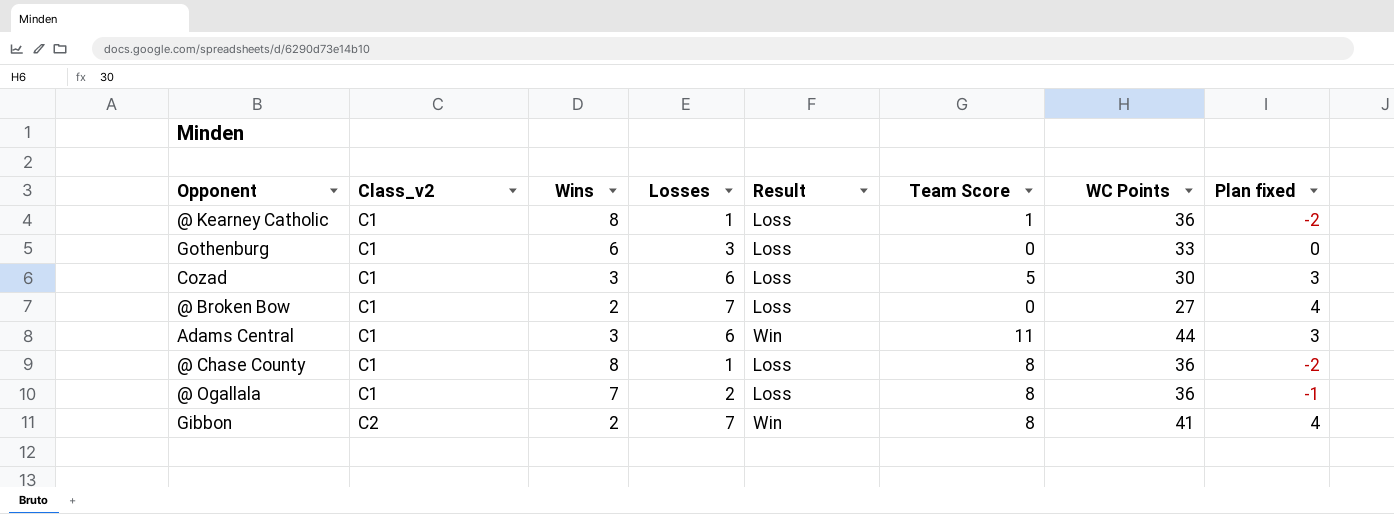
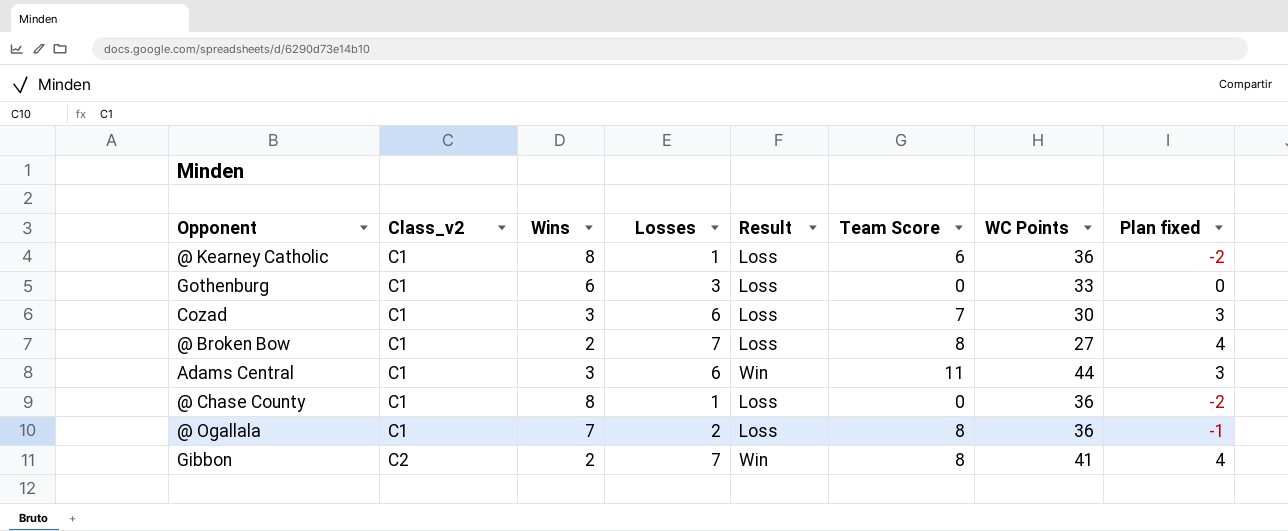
@ Kearney Catholic | Team Score: 1 -> 6
Cozad | Team Score: 5 -> 7
@ Broken Bow | Team Score: 0 -> 8
@ Chase County | Team Score: 8 -> 0

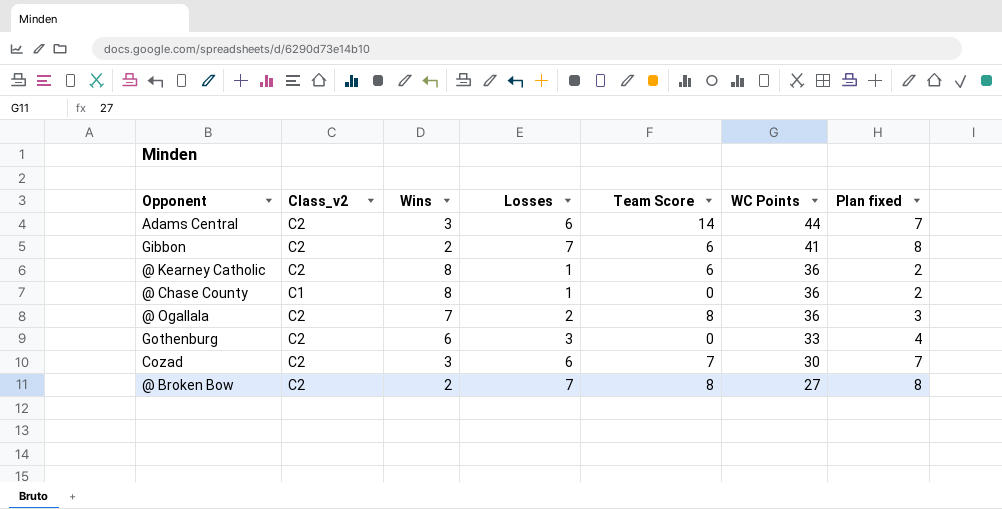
row order: Class_v2 ascending -> WC Points descending
column Result | position: 5 -> none
column Plan fixed | formula: [Losses] - 3 -> [Losses] + 1
Adams Central | Class_v2: C1 -> C2
Adams Central | Team Score: 11 -> 14
Gibbon | Team Score: 8 -> 6
@ Kearney Catholic | Class_v2: C1 -> C2
@ Ogallala | Class_v2: C1 -> C2
Gothenburg | Class_v2: C1 -> C2
Cozad | Class_v2: C1 -> C2
@ Broken Bow | Class_v2: C1 -> C2

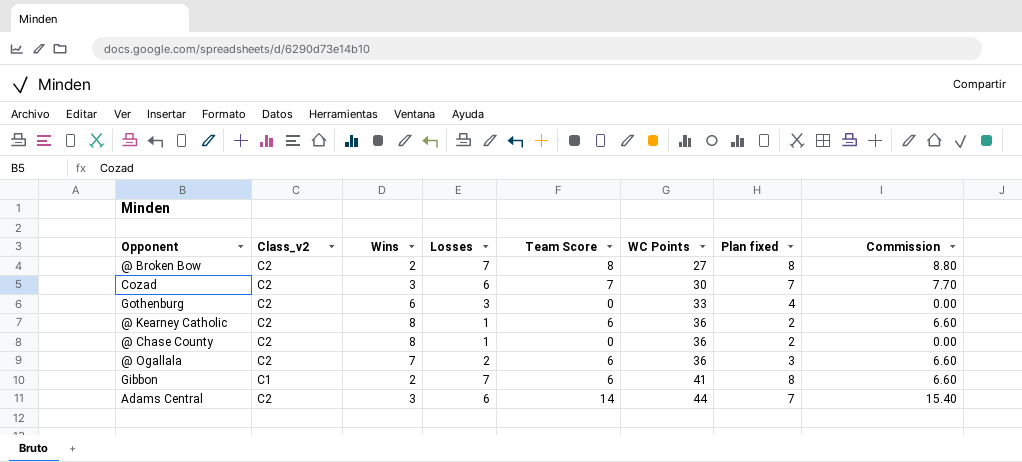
row order: WC Points descending -> WC Points ascending
column Commission | formula: none -> [Team Score] * 1.1
@ Chase County | Class_v2: C1 -> C2
@ Ogallala | Team Score: 8 -> 6
Gibbon | Class_v2: C2 -> C1

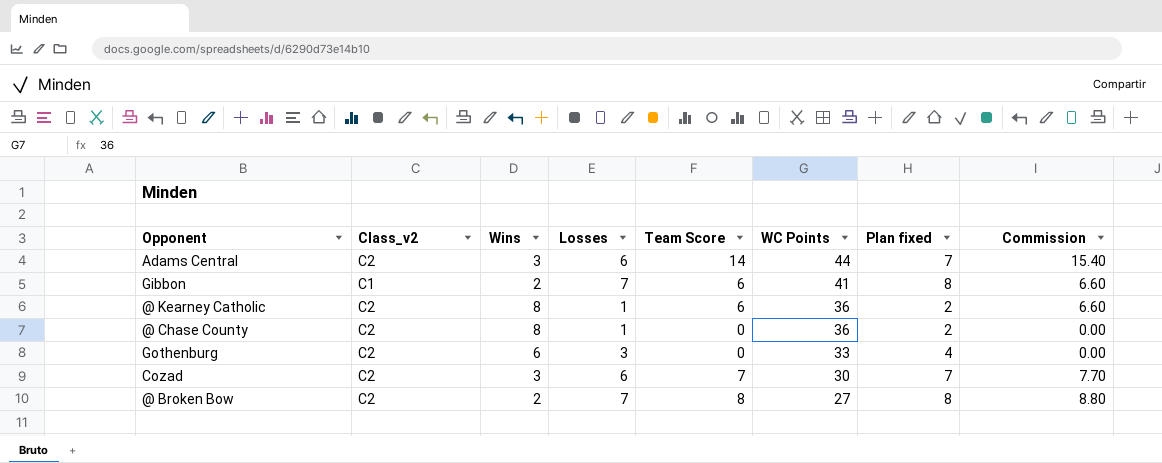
row order: WC Points ascending -> WC Points descending
row @ Ogallala: C2 | 7 | 2 | 6 | 36 | 3 | 6.60 -> none

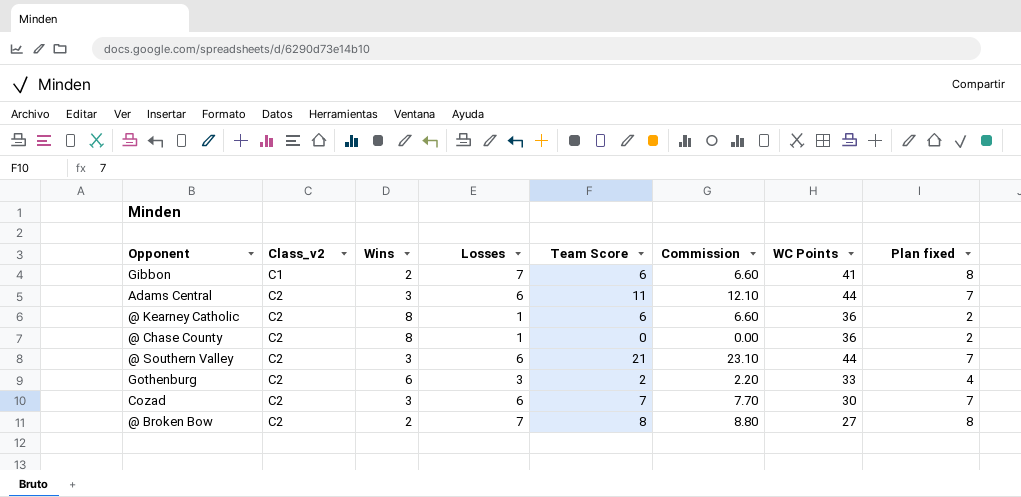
row order: WC Points descending -> Class_v2 ascending
column Commission | position: 8 -> 6
Adams Central | Team Score: 14 -> 11
Adams Central | Commission: 15.40 -> 12.10
row @ Southern Valley: none -> C2 | 3 | 6 | 21 | 23.10 | 44 | 7
Gothenburg | Team Score: 0 -> 2
Gothenburg | Commission: 0.00 -> 2.20

